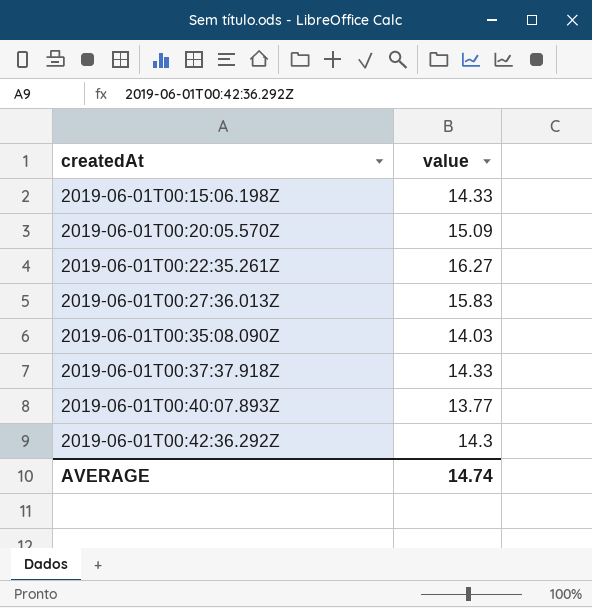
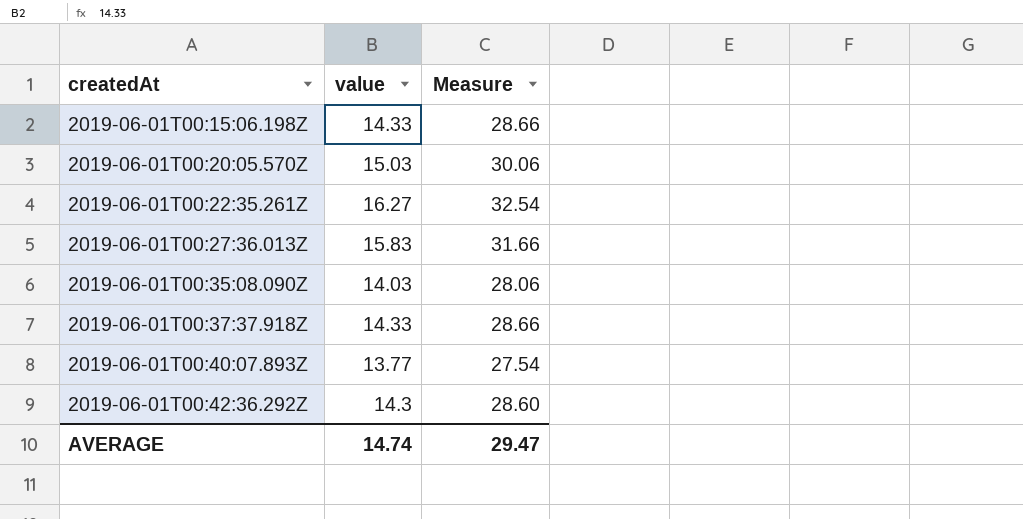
column Measure | formula: none -> [value] * 2
2019-06-01T00:20:05.570Z | value: 15.09 -> 15.03

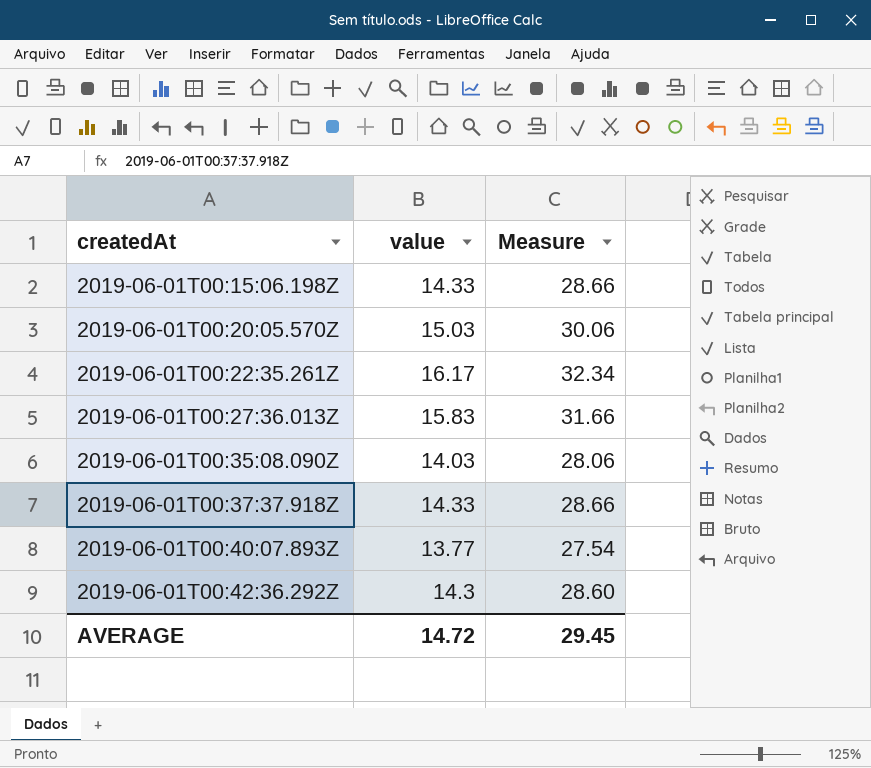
2019-06-01T00:22:35.261Z | value: 16.27 -> 16.17
2019-06-01T00:22:35.261Z | Measure: 32.54 -> 32.34
AVERAGE | value: 14.74 -> 14.72
AVERAGE | Measure: 29.47 -> 29.45

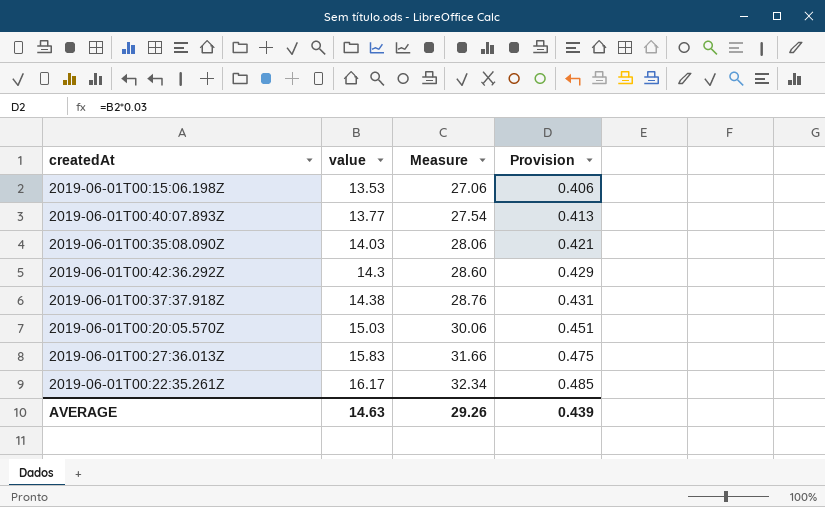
row order: createdAt ascending -> value ascending
column Provision | formula: none -> [value] * 0.03
2019-06-01T00:15:06.198Z | value: 14.33 -> 13.53
2019-06-01T00:15:06.198Z | Measure: 28.66 -> 27.06
2019-06-01T00:37:37.918Z | value: 14.33 -> 14.38
2019-06-01T00:37:37.918Z | Measure: 28.66 -> 28.76
AVERAGE | value: 14.72 -> 14.63
AVERAGE | Measure: 29.45 -> 29.26

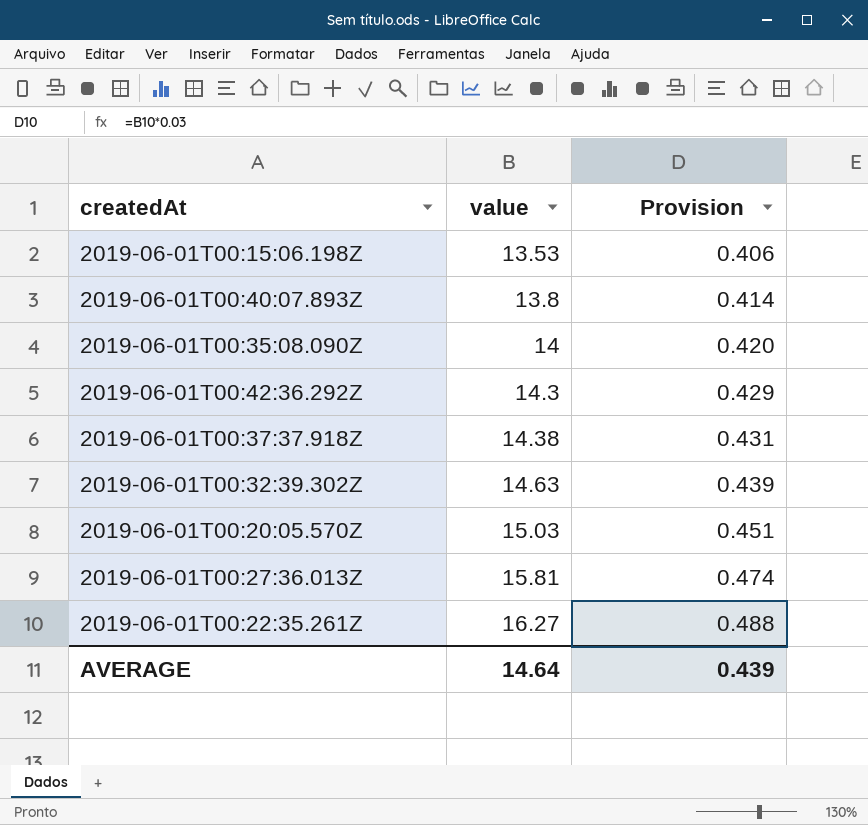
column Measure | formula: [value] * 2 -> none
2019-06-01T00:40:07.893Z | value: 13.77 -> 13.8
2019-06-01T00:40:07.893Z | Provision: 0.413 -> 0.414
2019-06-01T00:35:08.090Z | value: 14.03 -> 14
2019-06-01T00:35:08.090Z | Provision: 0.421 -> 0.420
row 2019-06-01T00:32:39.302Z: none -> 14.63 | 0.439
2019-06-01T00:27:36.013Z | value: 15.83 -> 15.81
2019-06-01T00:27:36.013Z | Provision: 0.475 -> 0.474
2019-06-01T00:22:35.261Z | value: 16.17 -> 16.27
2019-06-01T00:22:35.261Z | Provision: 0.485 -> 0.488
AVERAGE | value: 14.63 -> 14.64

